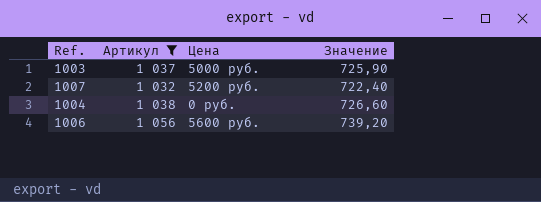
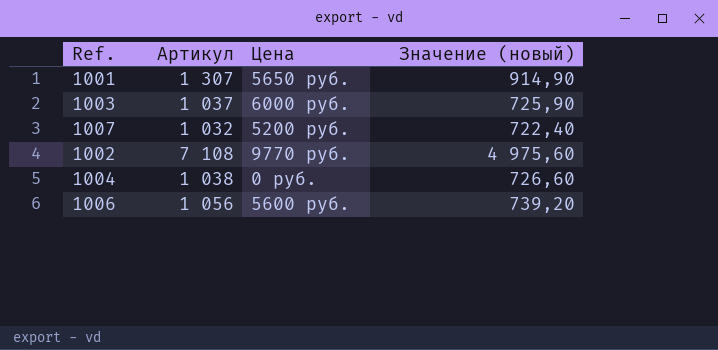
filter: Артикул <= 1 056 -> none
column name: Значение -> Значение (новый)
1003 | Цена: 5000 руб. -> 6000 руб.

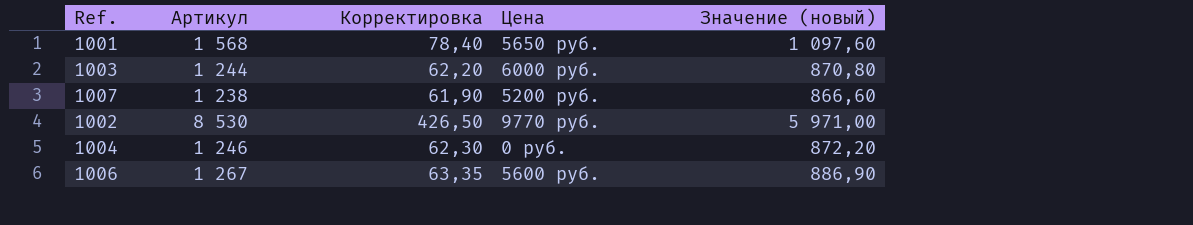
column Корректировка | formula: none -> [Артикул] * 0,05
1001 | Артикул: 1 307 -> 1 568
1001 | Значение (новый): 914,90 -> 1 097,60
1003 | Артикул: 1 037 -> 1 244
1003 | Значение (новый): 725,90 -> 870,80
1007 | Артикул: 1 032 -> 1 238
1007 | Значение (новый): 722,40 -> 866,60
1002 | Артикул: 7 108 -> 8 530
1002 | Значение (новый): 4 975,60 -> 5 971,00
1004 | Артикул: 1 038 -> 1 246
1004 | Значение (новый): 726,60 -> 872,20
1006 | Артикул: 1 056 -> 1 267
1006 | Значение (новый): 739,20 -> 886,90

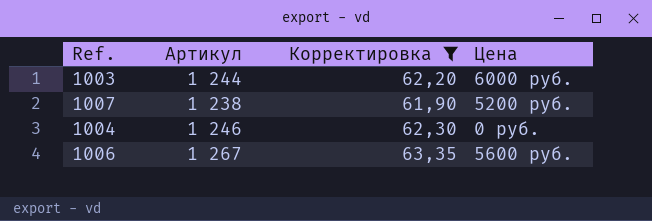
filter: none -> Корректировка <= 63,35
column Значение (новый) | formula: [Артикул] * 0,7 -> none

